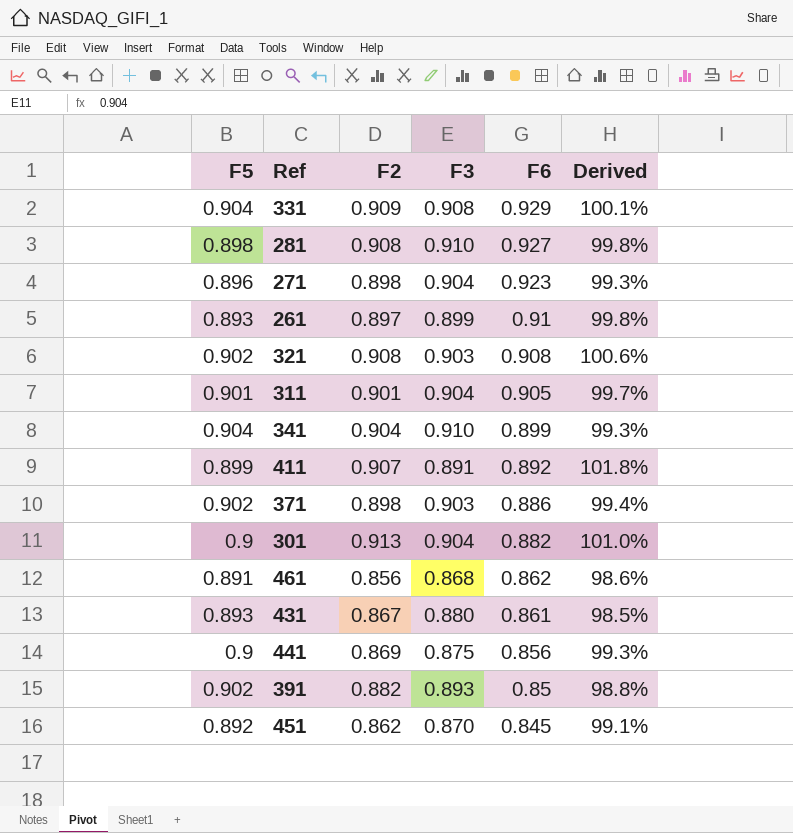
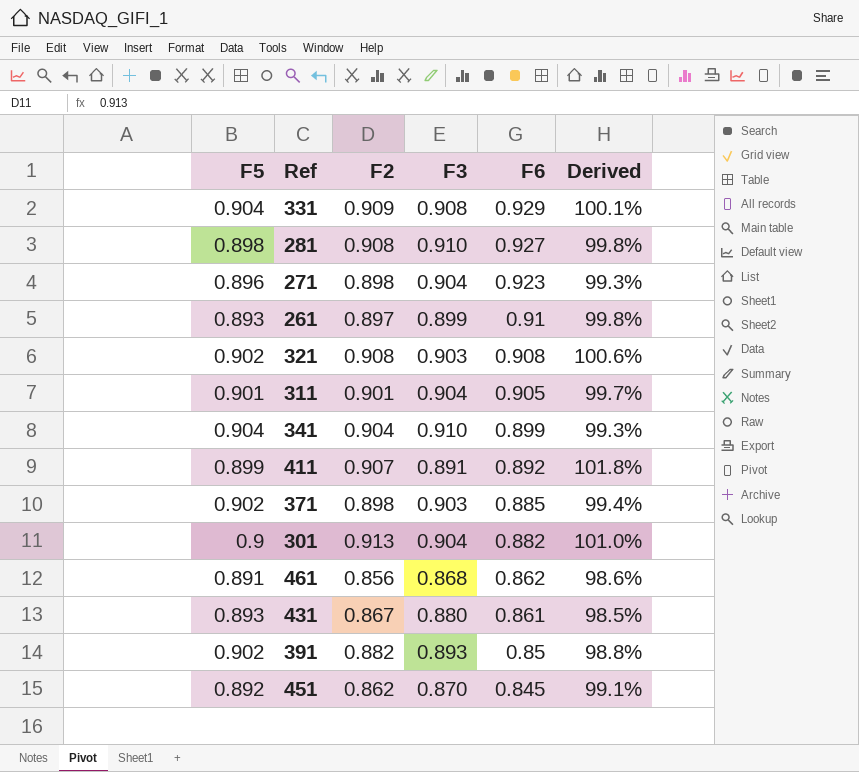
row 441: 0.9 | 0.869 | 0.875 | 0.856 | 99.3% -> none
371 | F6: 0.886 -> 0.885

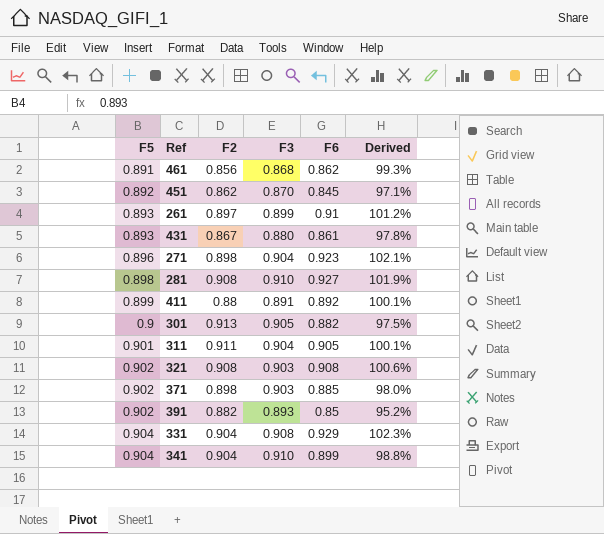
row order: F6 descending -> F5 ascending
column Derived | formula: [F2] / [F3] -> [F6] / [F3]
411 | F2: 0.907 -> 0.88
301 | F3: 0.904 -> 0.905
311 | F2: 0.901 -> 0.911
331 | F2: 0.909 -> 0.904

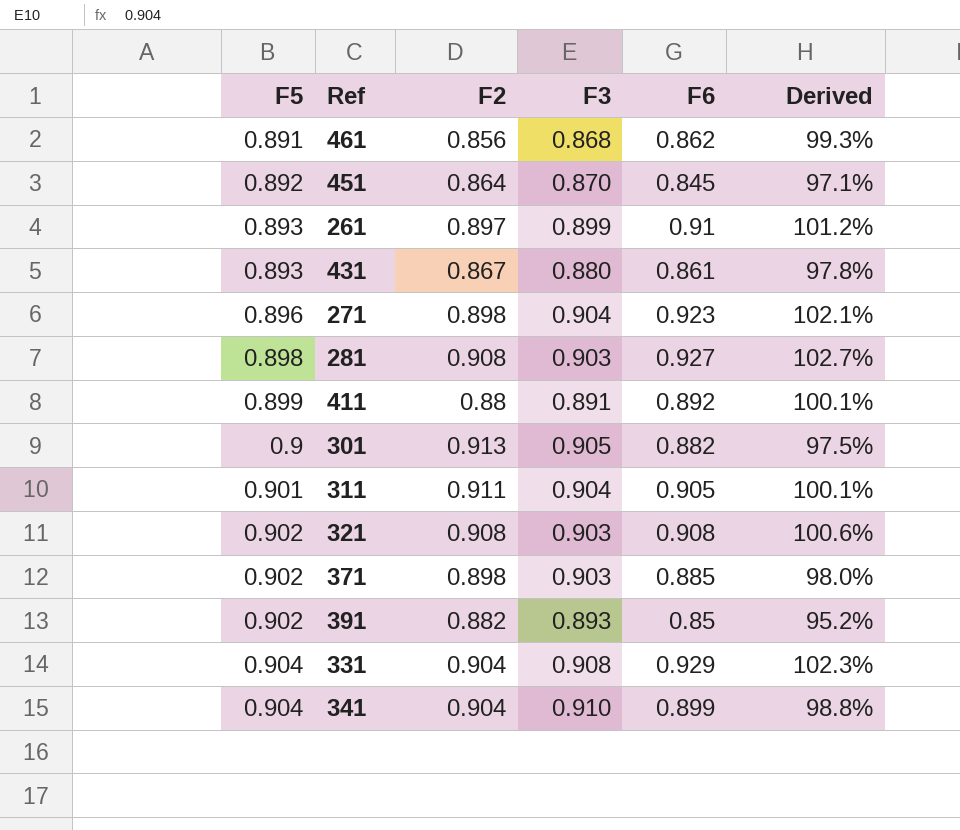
451 | F2: 0.862 -> 0.864
281 | F3: 0.910 -> 0.903
281 | Derived: 101.9% -> 102.7%

